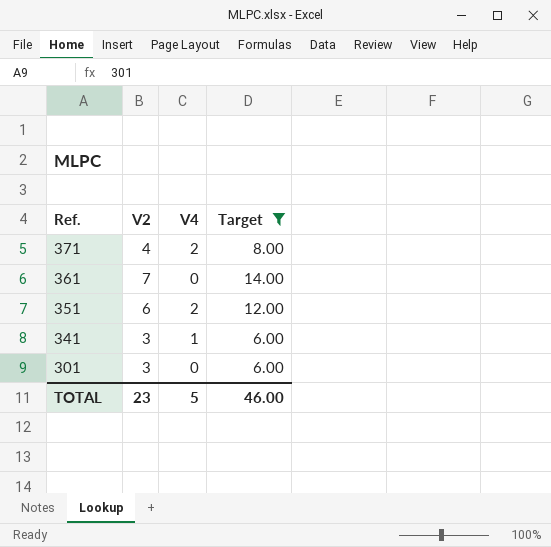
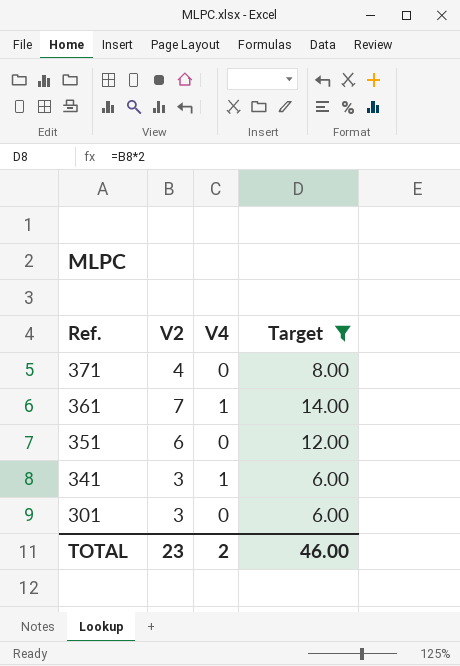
371 | V4: 2 -> 0
361 | V4: 0 -> 1
351 | V4: 2 -> 0
TOTAL | V4: 5 -> 2

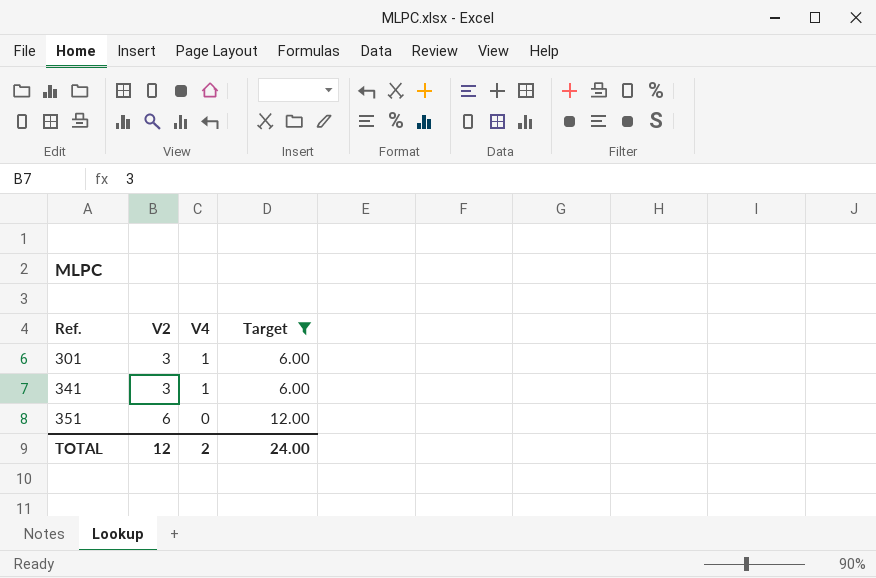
row order: Ref. descending -> Ref. ascending
row 371: 4 | 0 | 8.00 -> none
row 361: 7 | 1 | 14.00 -> none
301 | V4: 0 -> 1
TOTAL | V2: 23 -> 12
TOTAL | Target: 46.00 -> 24.00

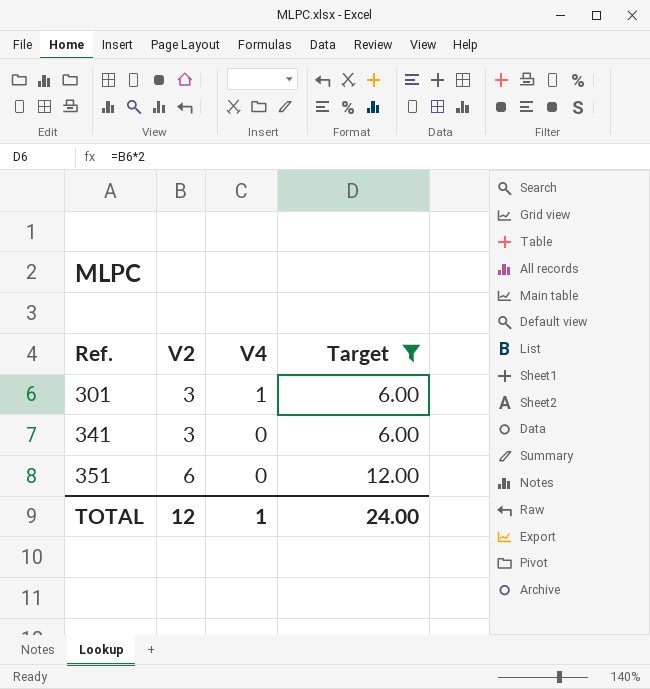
341 | V4: 1 -> 0
TOTAL | V4: 2 -> 1

